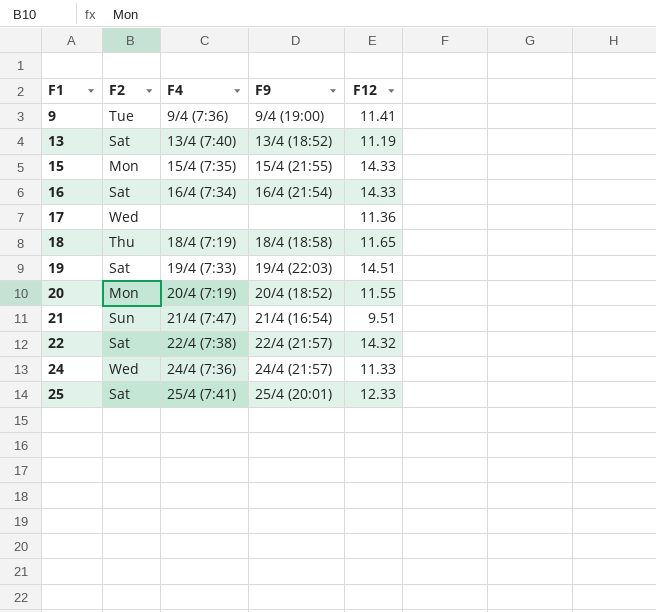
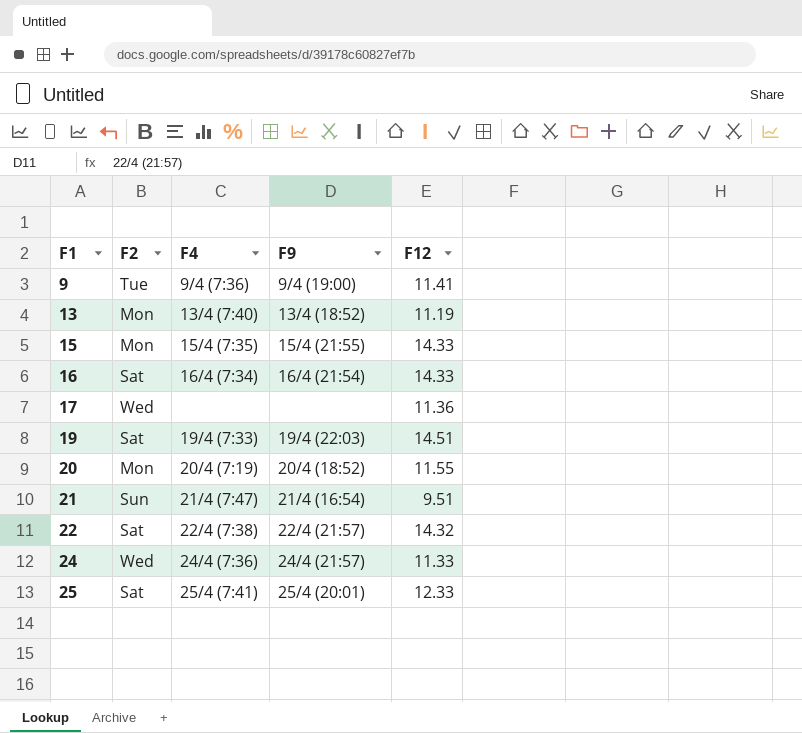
row 18: Thu | 18/4 (7:19) | 18/4 (18:58) | 11.65 -> none
13 | F2: Sat -> Mon

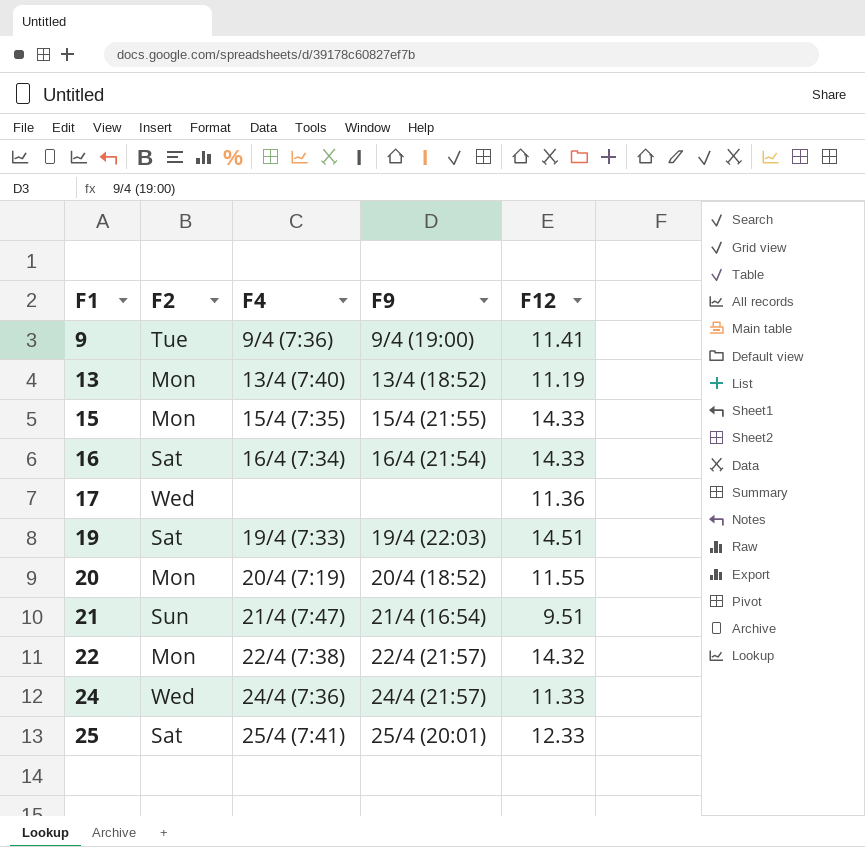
22 | F2: Sat -> Mon

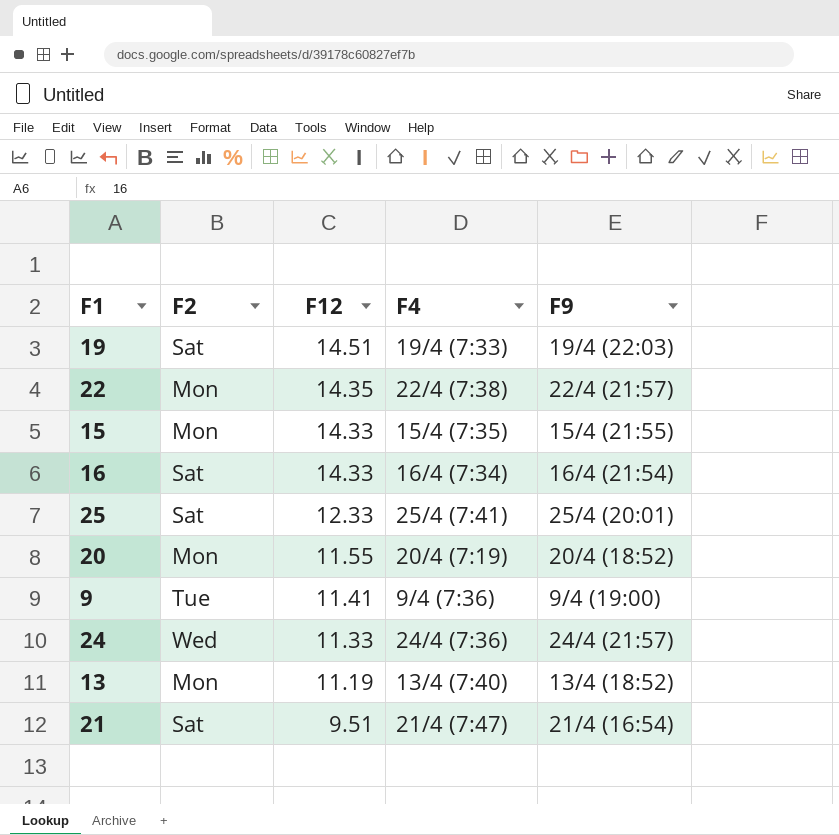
row order: F1 ascending -> F12 descending
column F12 | position: 5 -> 3
row 17: Wed | none | none | 11.36 -> none
22 | F12: 14.32 -> 14.35
21 | F2: Sun -> Sat

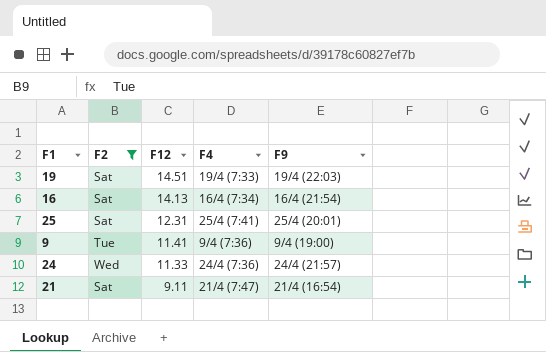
filter: none -> F2 != Mon
16 | F12: 14.33 -> 14.13
25 | F12: 12.33 -> 12.31
21 | F12: 9.51 -> 9.11

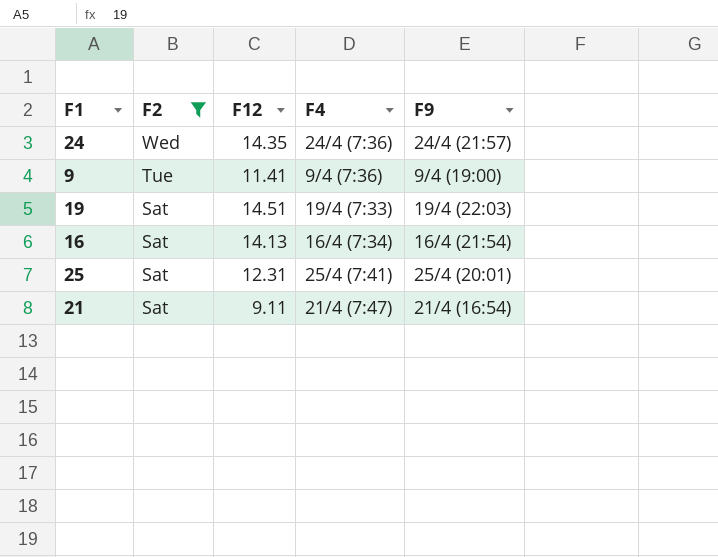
row order: F12 descending -> F2 descending
24 | F12: 11.33 -> 14.35

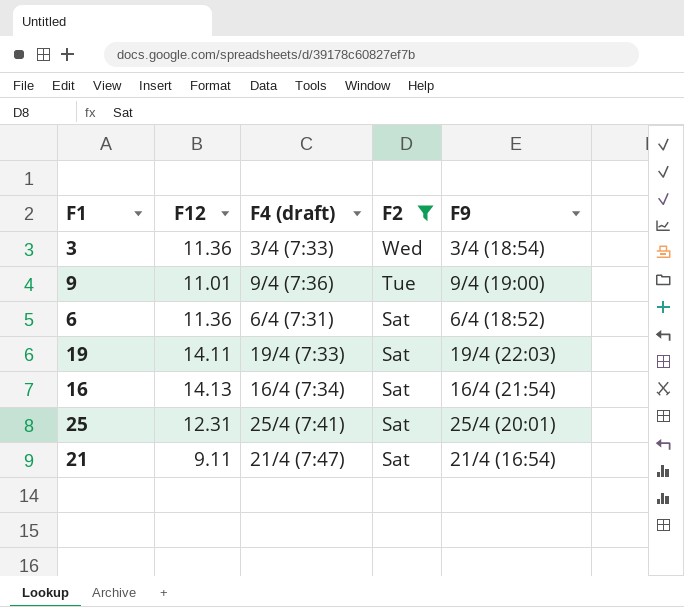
column name: F4 -> F4 (draft)
column F2 | position: 2 -> 4
row 24: Wed | 14.35 | 24/4 (7:36) | 24/4 (21:57) -> none
row 3: none -> 11.36 | 3/4 (7:33) | Wed | 3/4 (18:54)
9 | F12: 11.41 -> 11.01
row 6: none -> 11.36 | 6/4 (7:31) | Sat | 6/4 (18:52)
19 | F12: 14.51 -> 14.11

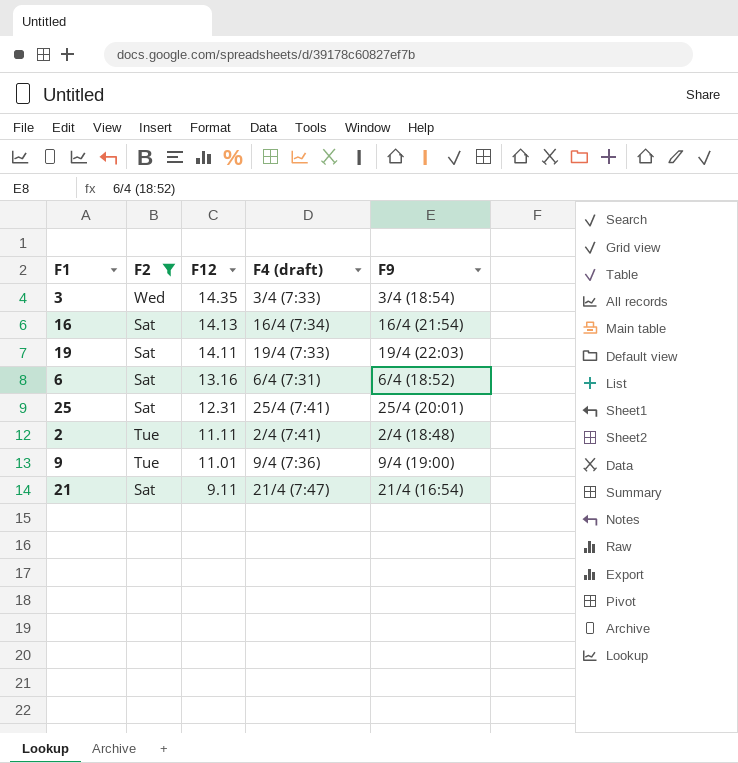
row order: F2 descending -> F12 descending
column F2 | position: 4 -> 2
3 | F12: 11.36 -> 14.35
6 | F12: 11.36 -> 13.16
row 2: none -> Tue | 11.11 | 2/4 (7:41) | 2/4 (18:48)

